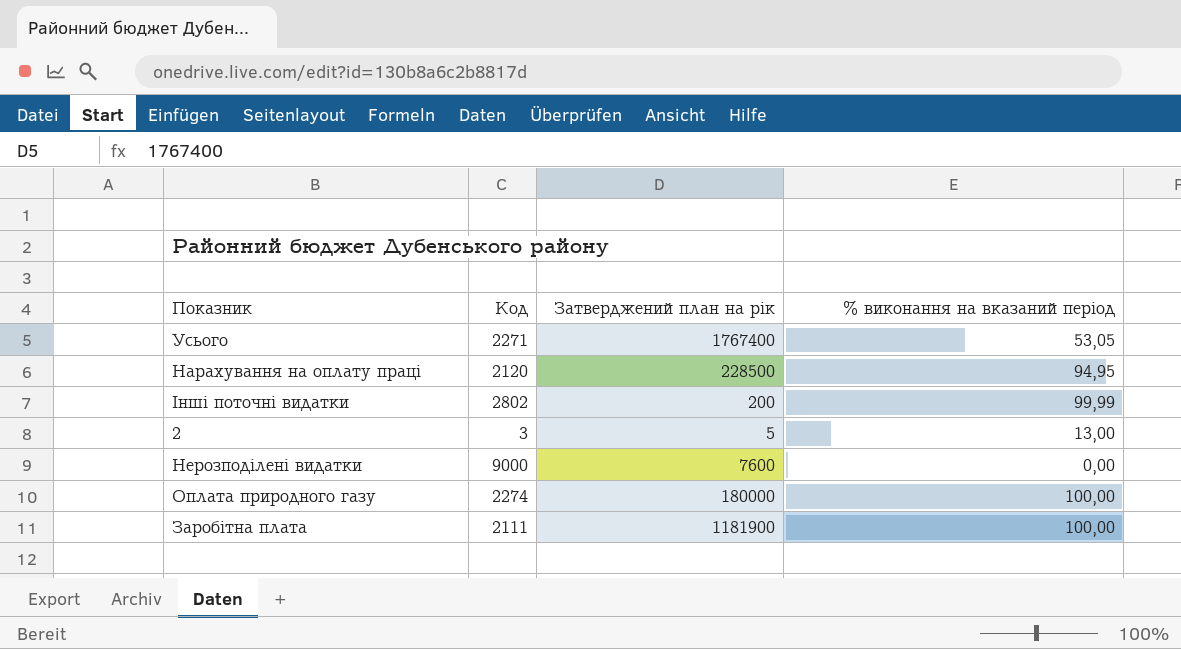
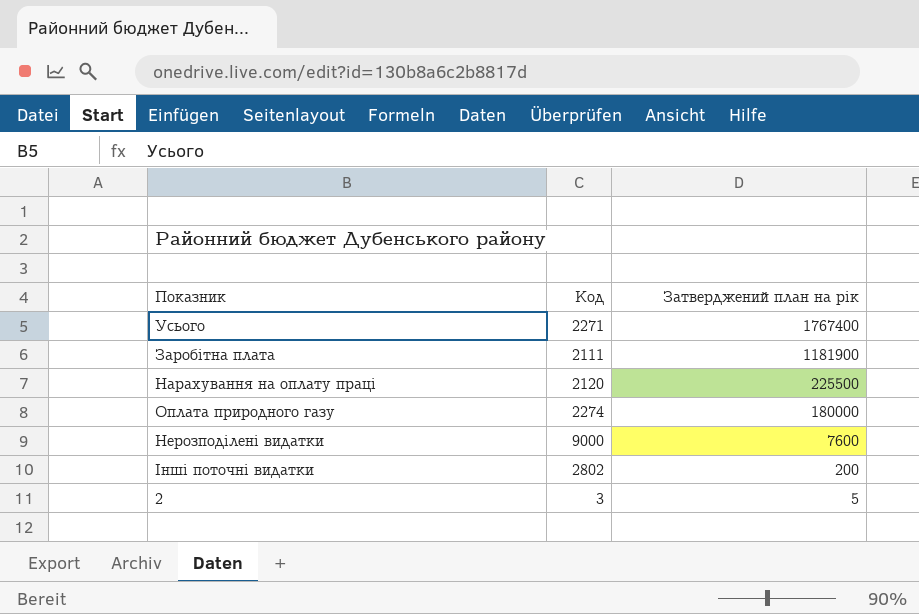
row order: none -> Затверджений план на рік descending
column % виконання на вказаний період | position: 4 -> none
Нарахування на оплату праці | Затверджений план на рік: 228500 -> 225500

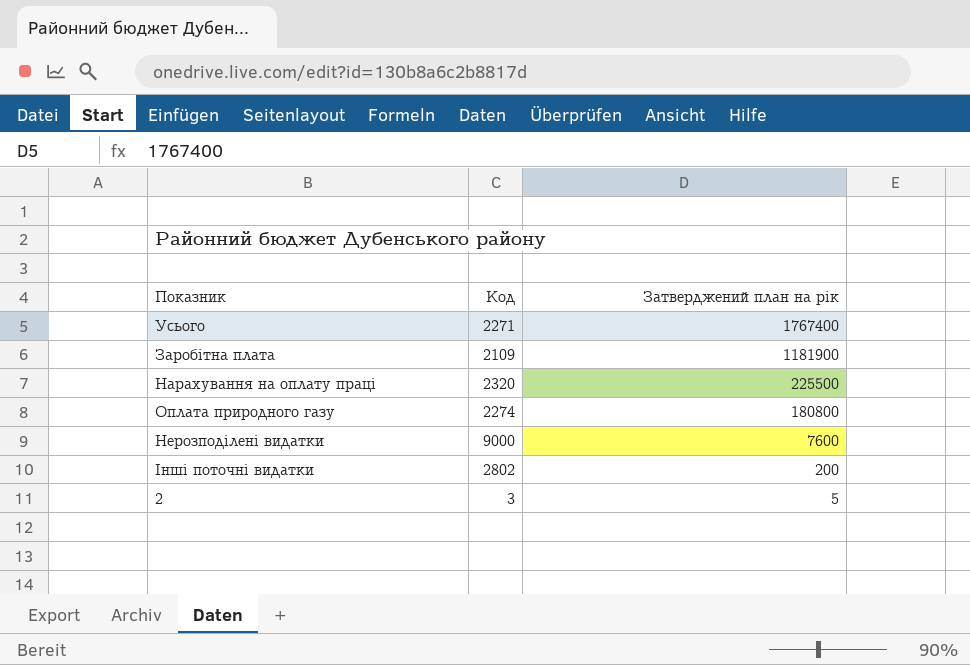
Заробітна плата | Код: 2111 -> 2109
Нарахування на оплату праці | Код: 2120 -> 2320
Оплата природного газу | Затверджений план на рік: 180000 -> 180800

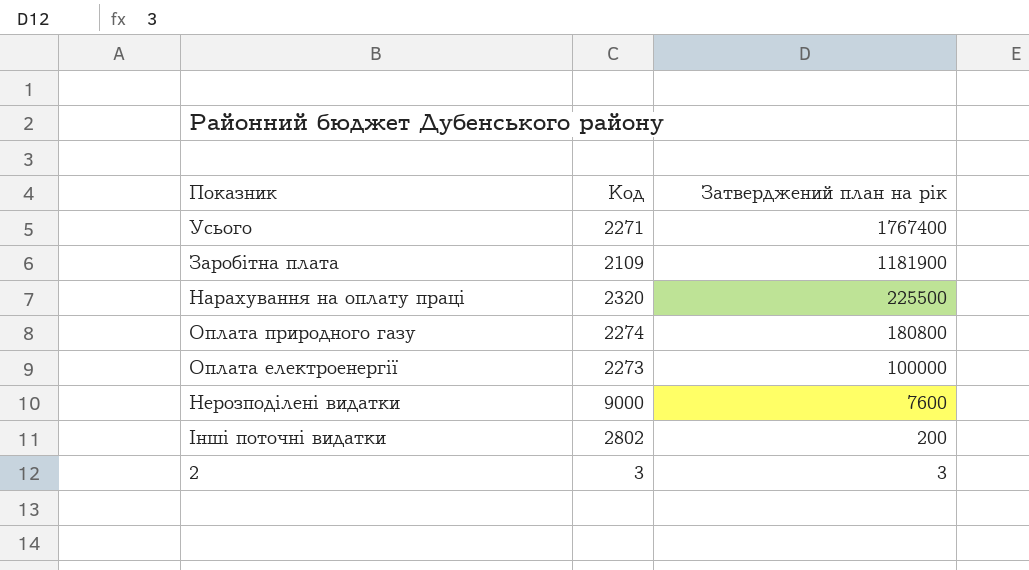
row Оплата електроенергії: none -> 2273 | 100000
2 | Затверджений план на рік: 5 -> 3

